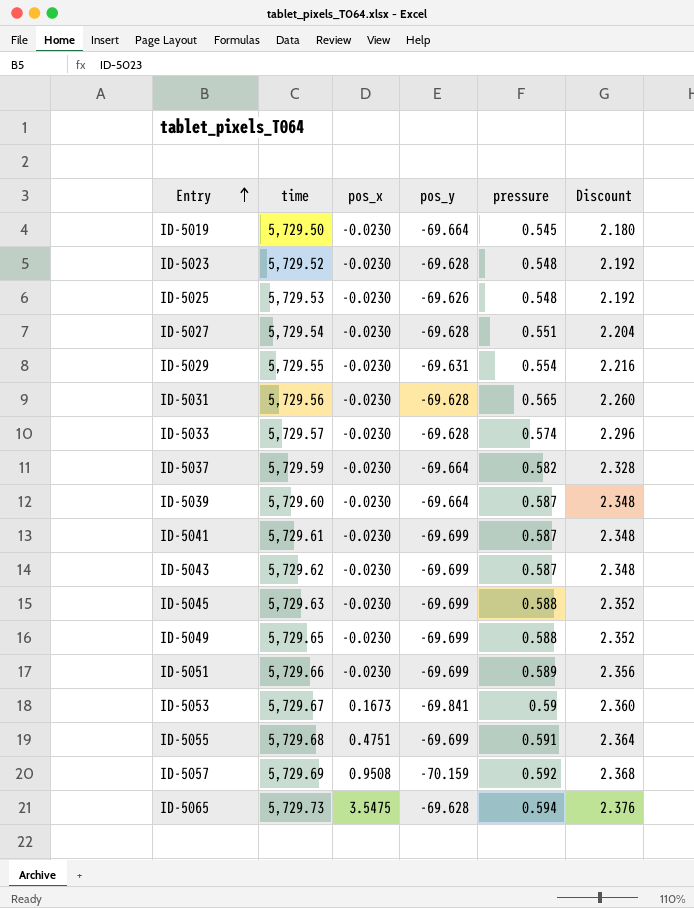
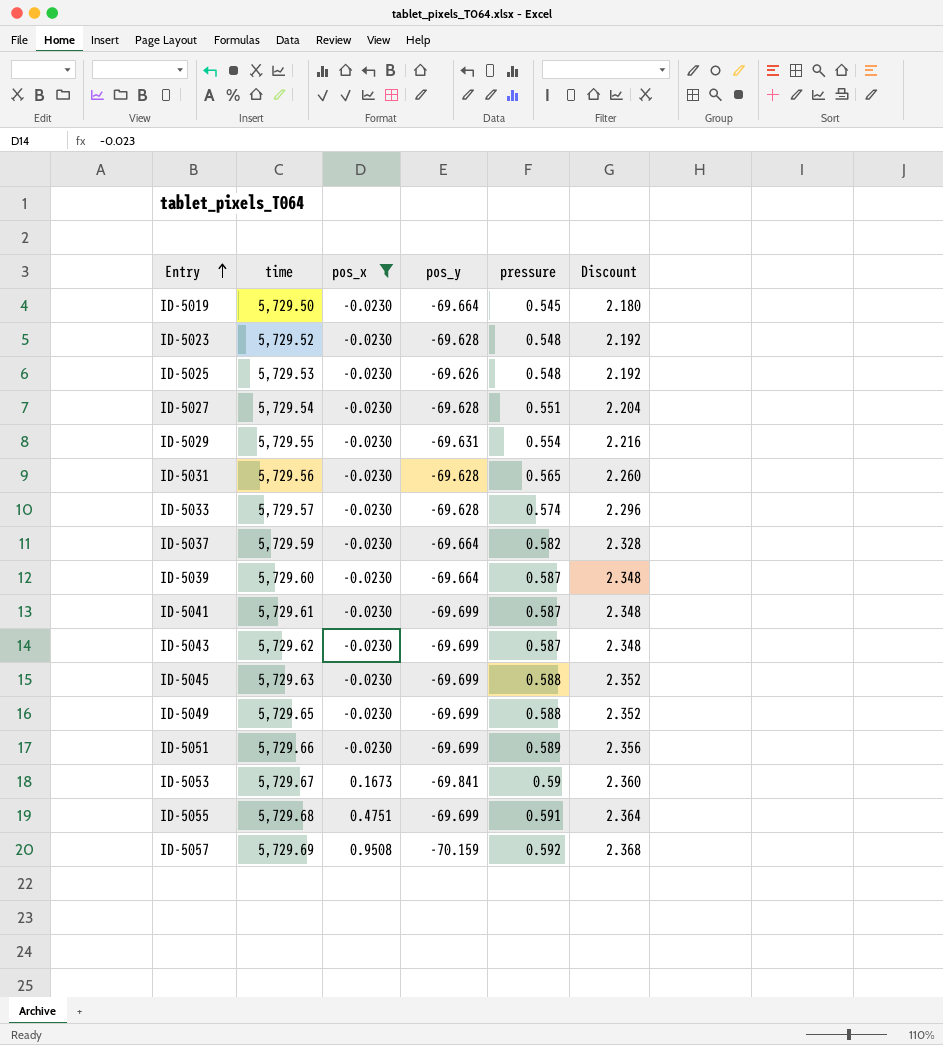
filter: none -> pos_x != 3.5475

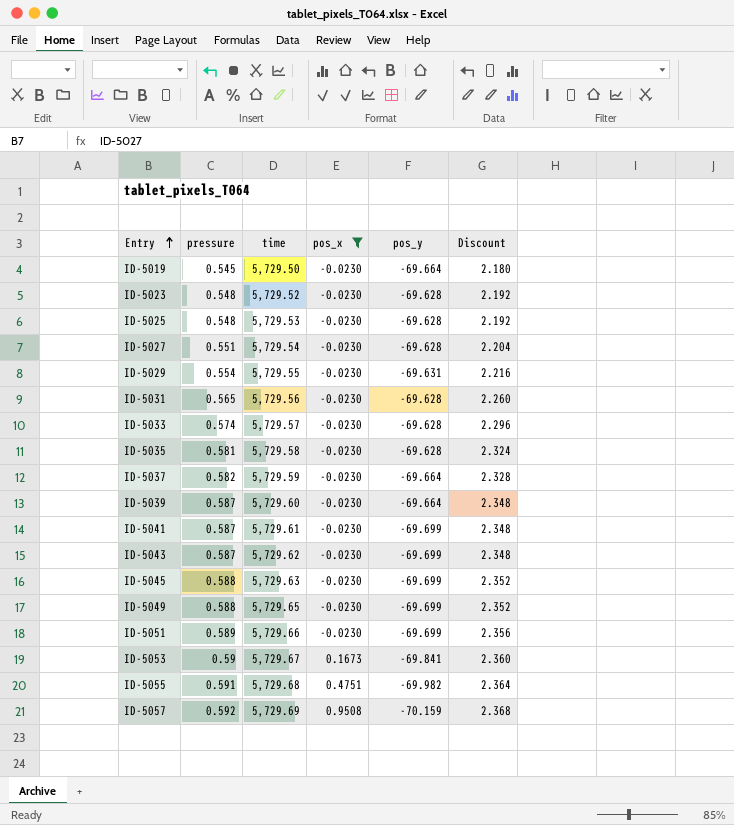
column pressure | position: 5 -> 2
ID-5025 | pos_y: -69.626 -> -69.628
row ID-5035: none -> 0.581 | 5,729.58 | -0.0230 | -69.628 | 2.324
ID-5055 | pos_y: -69.699 -> -69.982

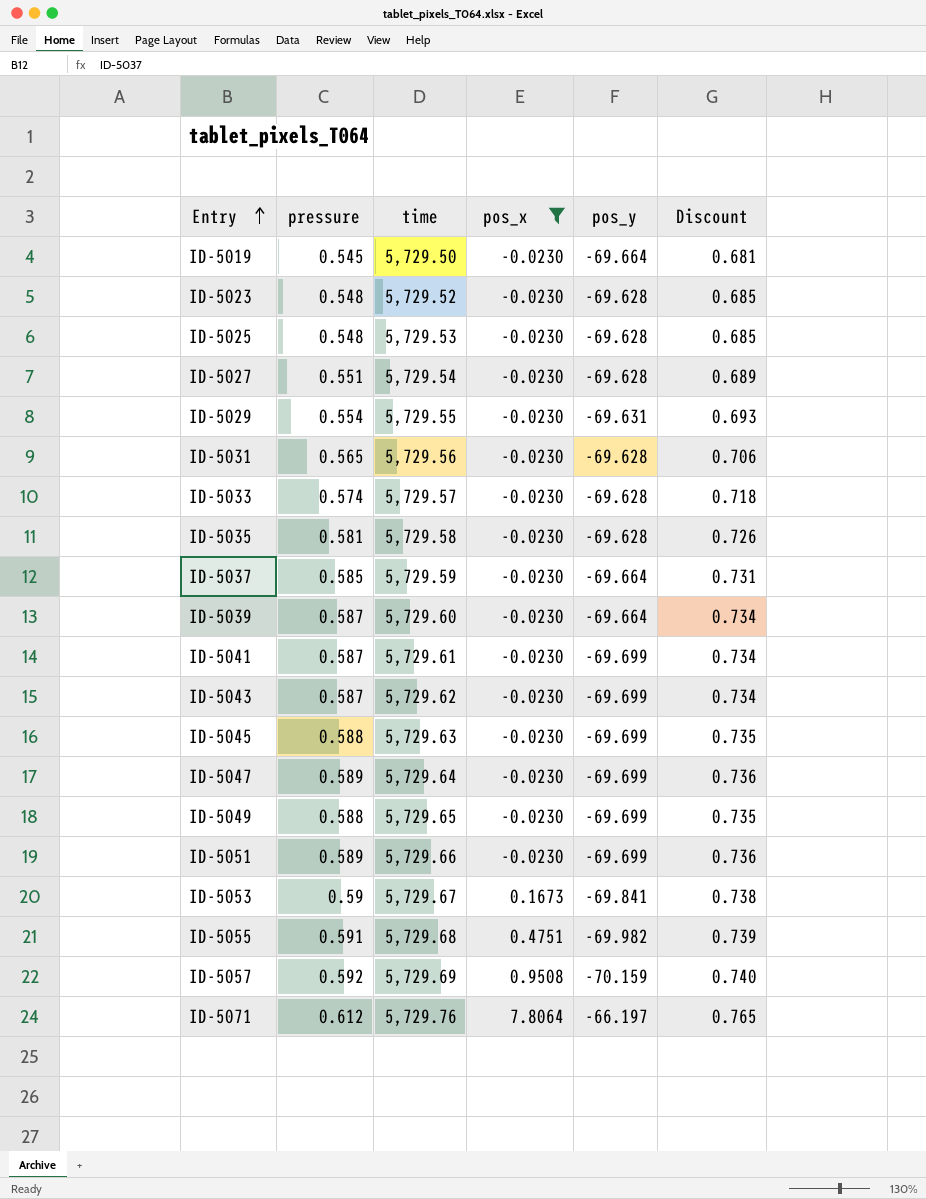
column Discount | formula: [pressure] * 4 -> [pressure] * 1.25
ID-5037 | pressure: 0.582 -> 0.585
row ID-5047: none -> 0.589 | 5,729.64 | -0.0230 | -69.699 | 0.736
row ID-5071: none -> 0.612 | 5,729.76 | 7.8064 | -66.197 | 0.765

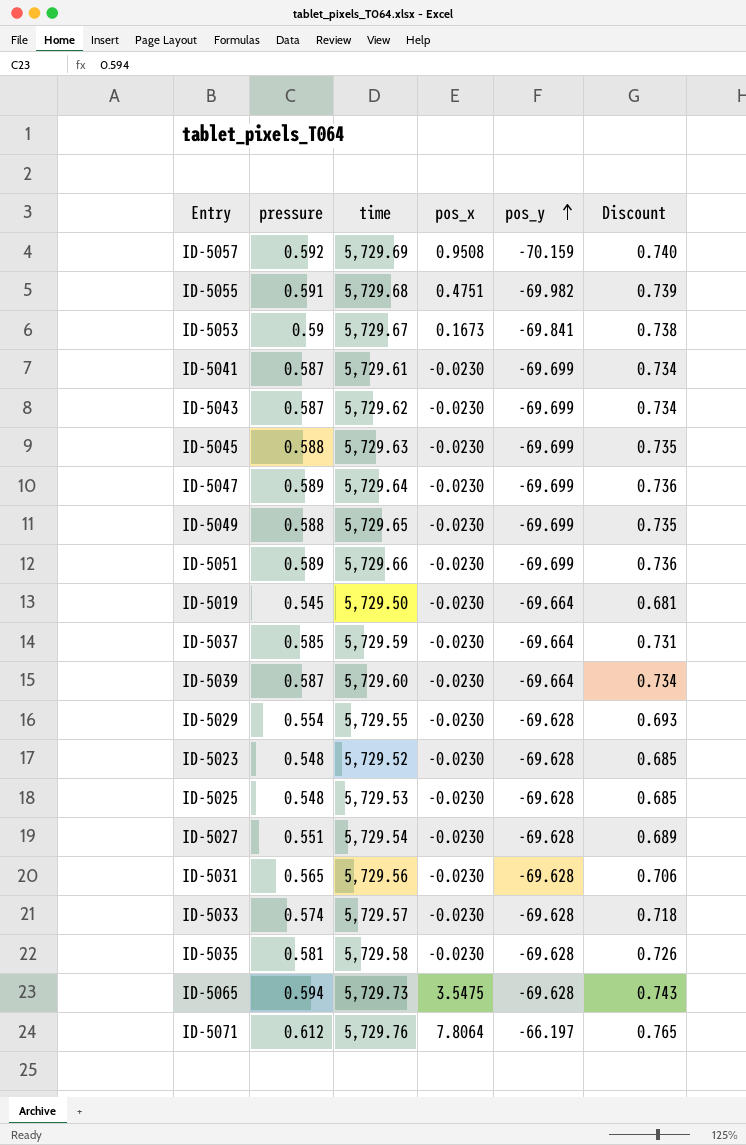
filter: pos_x != 3.5475 -> none
row order: Entry ascending -> pos_y ascending
ID-5029 | pos_y: -69.631 -> -69.628

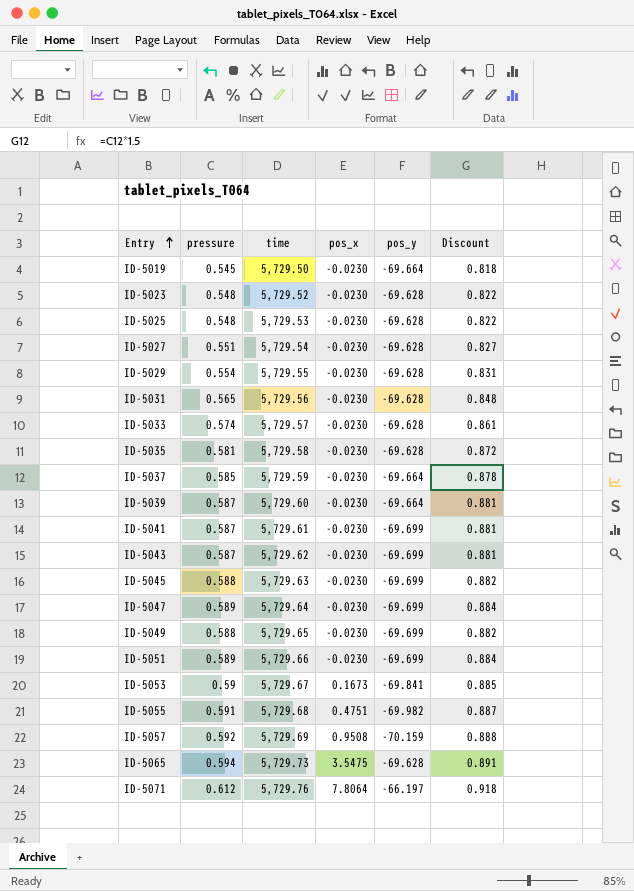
row order: pos_y ascending -> Entry ascending
column Discount | formula: [pressure] * 1.25 -> [pressure] * 1.5

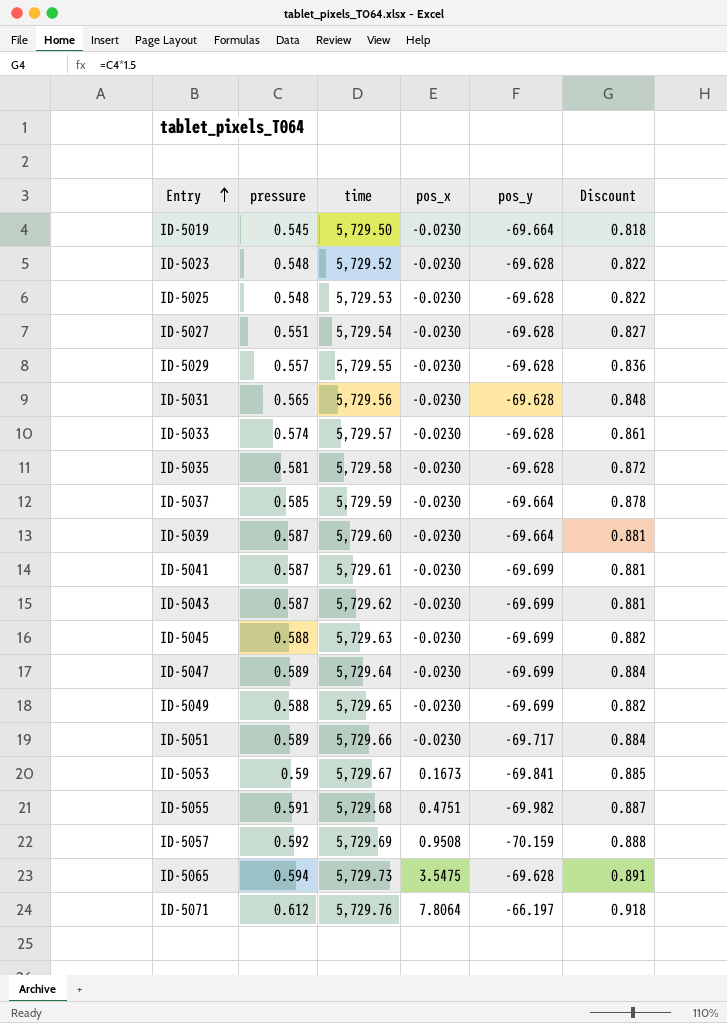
ID-5029 | pressure: 0.554 -> 0.557
ID-5029 | Discount: 0.831 -> 0.836
ID-5051 | pos_y: -69.699 -> -69.717

